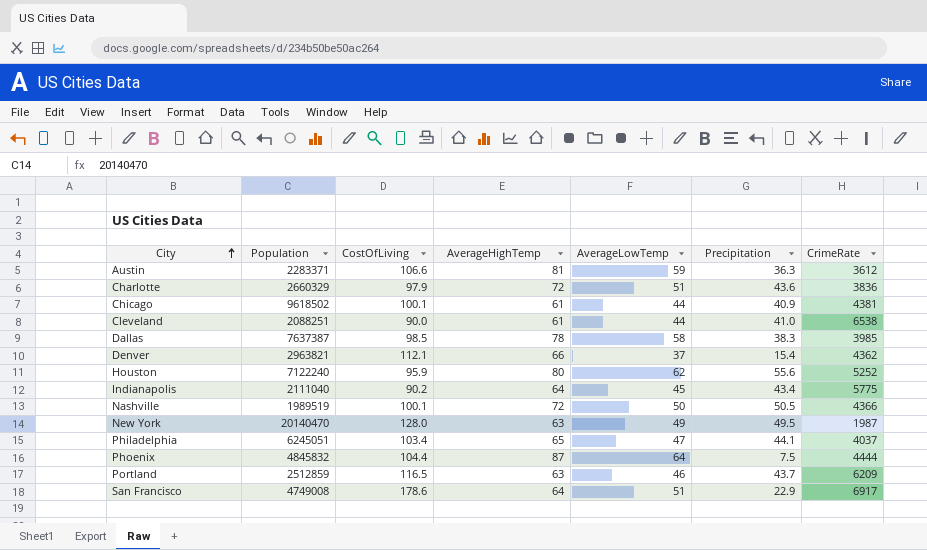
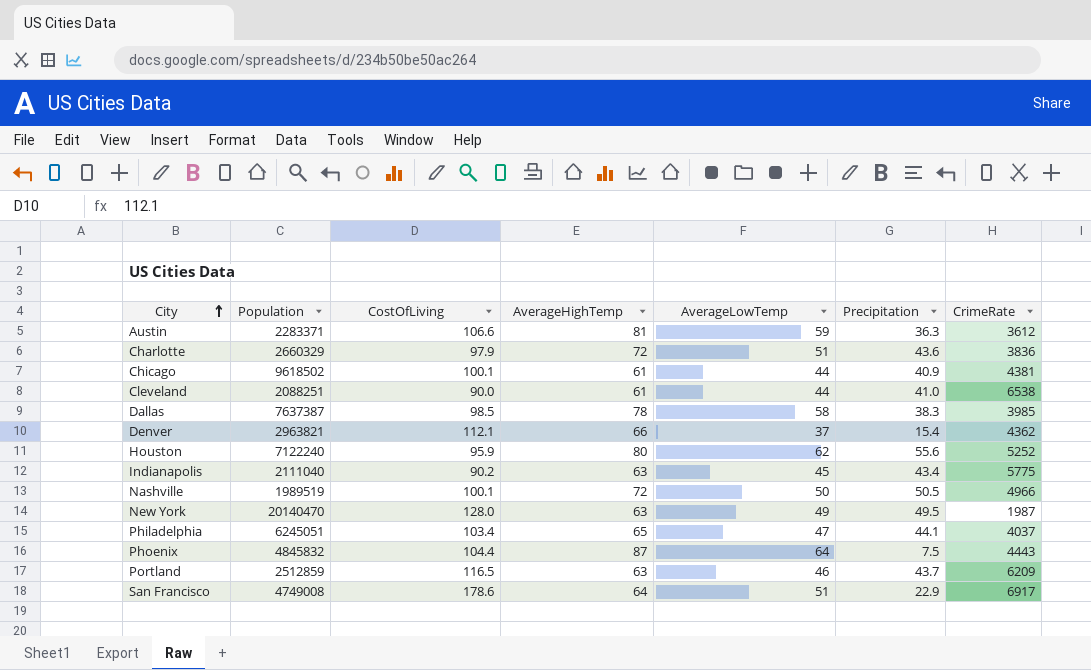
Indianapolis | AverageHighTemp: 64 -> 63
Nashville | CrimeRate: 4366 -> 4966
Phoenix | CrimeRate: 4444 -> 4443

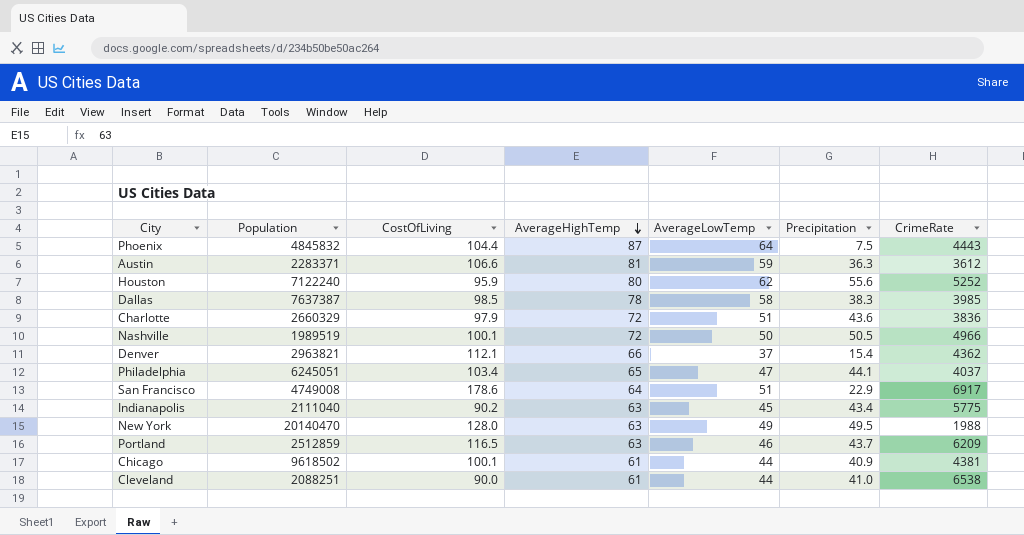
row order: City ascending -> AverageHighTemp descending
New York | CrimeRate: 1987 -> 1988

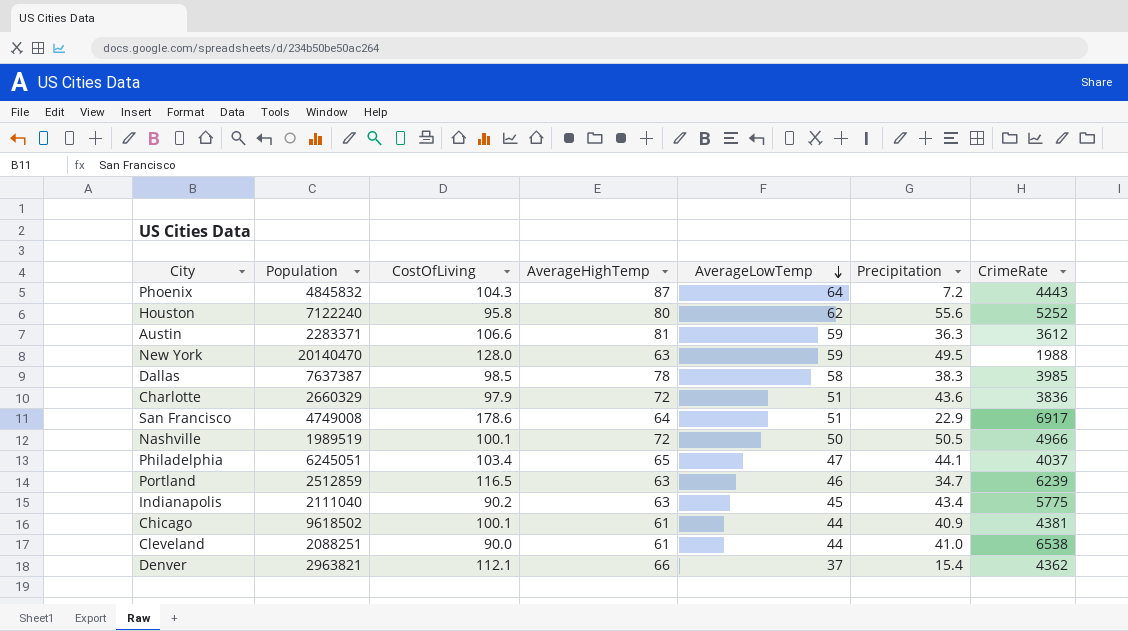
row order: AverageHighTemp descending -> AverageLowTemp descending
Phoenix | CostOfLiving: 104.4 -> 104.3
Phoenix | Precipitation: 7.5 -> 7.2
Houston | CostOfLiving: 95.9 -> 95.8
New York | AverageLowTemp: 49 -> 59
Portland | Precipitation: 43.7 -> 34.7
Portland | CrimeRate: 6209 -> 6239

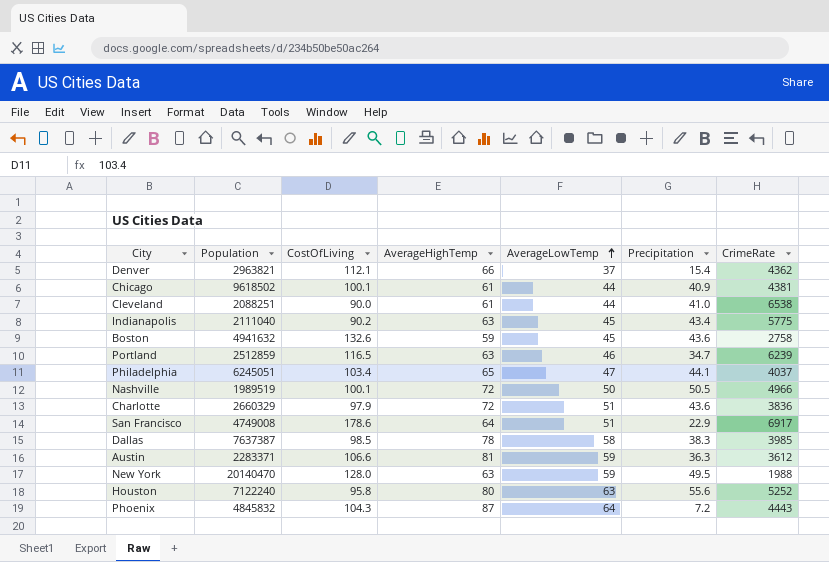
row order: AverageLowTemp descending -> AverageLowTemp ascending
row Boston: none -> 4941632 | 132.6 | 59 | 45 | 43.6 | 2758
Houston | AverageLowTemp: 62 -> 63

